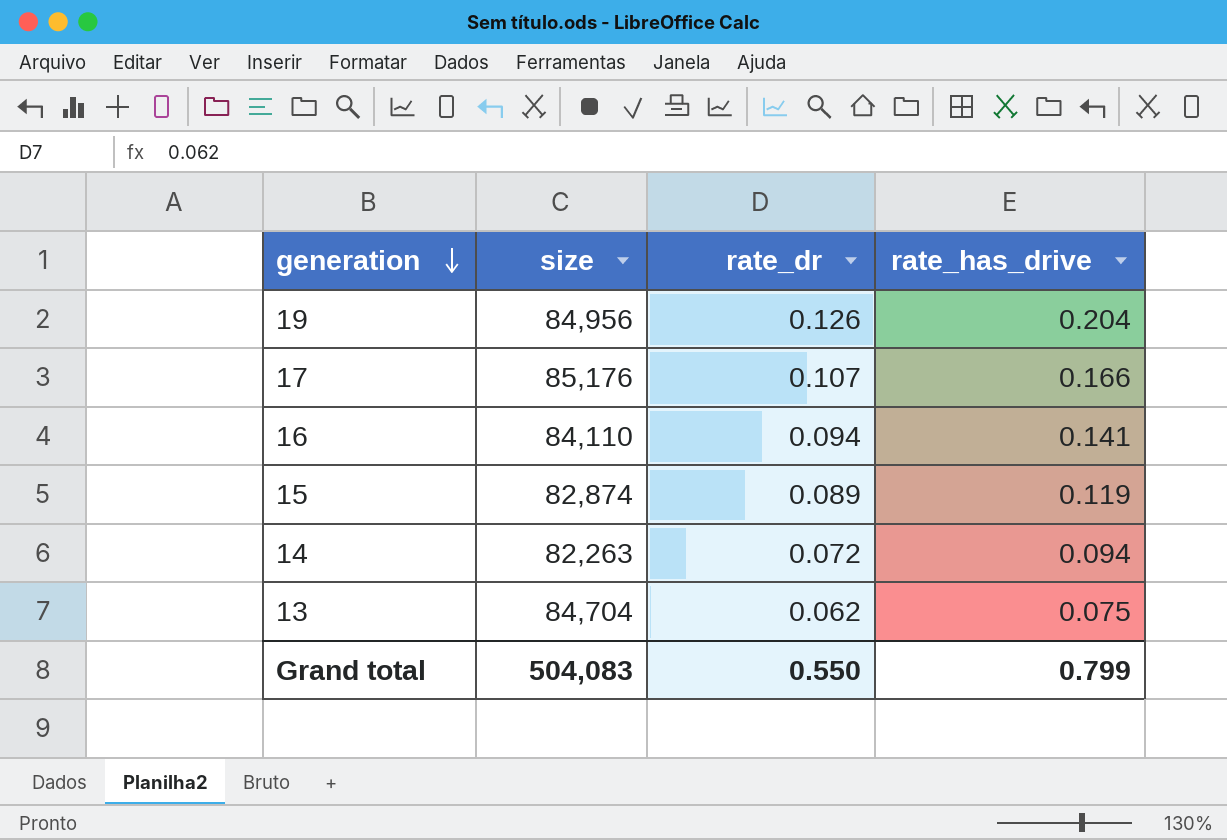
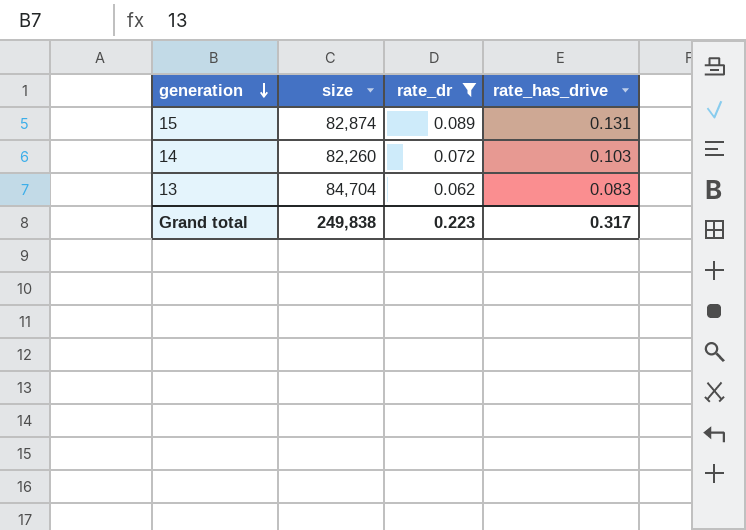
filter: none -> rate_dr <= 0.089
15 | rate_has_drive: 0.119 -> 0.131
14 | size: 82,263 -> 82,260
14 | rate_has_drive: 0.094 -> 0.103
13 | rate_has_drive: 0.075 -> 0.083
Grand total | size: 504,083 -> 249,838
Grand total | rate_dr: 0.550 -> 0.223
Grand total | rate_has_drive: 0.799 -> 0.317

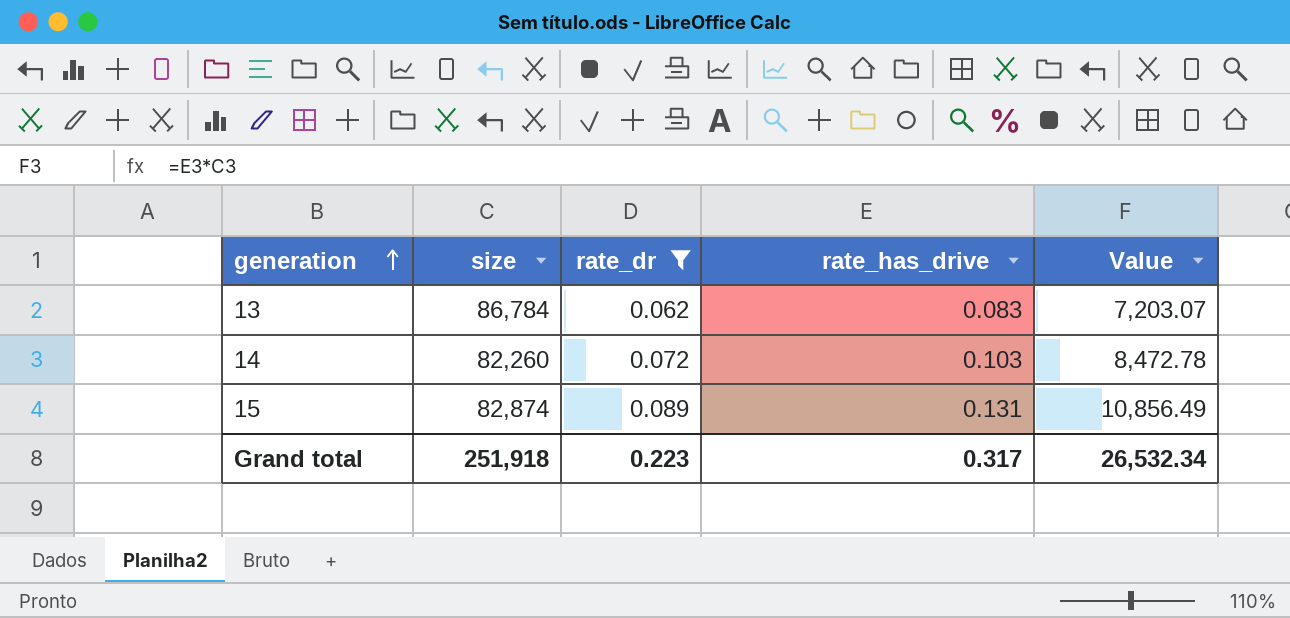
row order: generation descending -> generation ascending
column Value | formula: none -> [size] * [rate_has_drive]
13 | size: 84,704 -> 86,784
Grand total | size: 249,838 -> 251,918

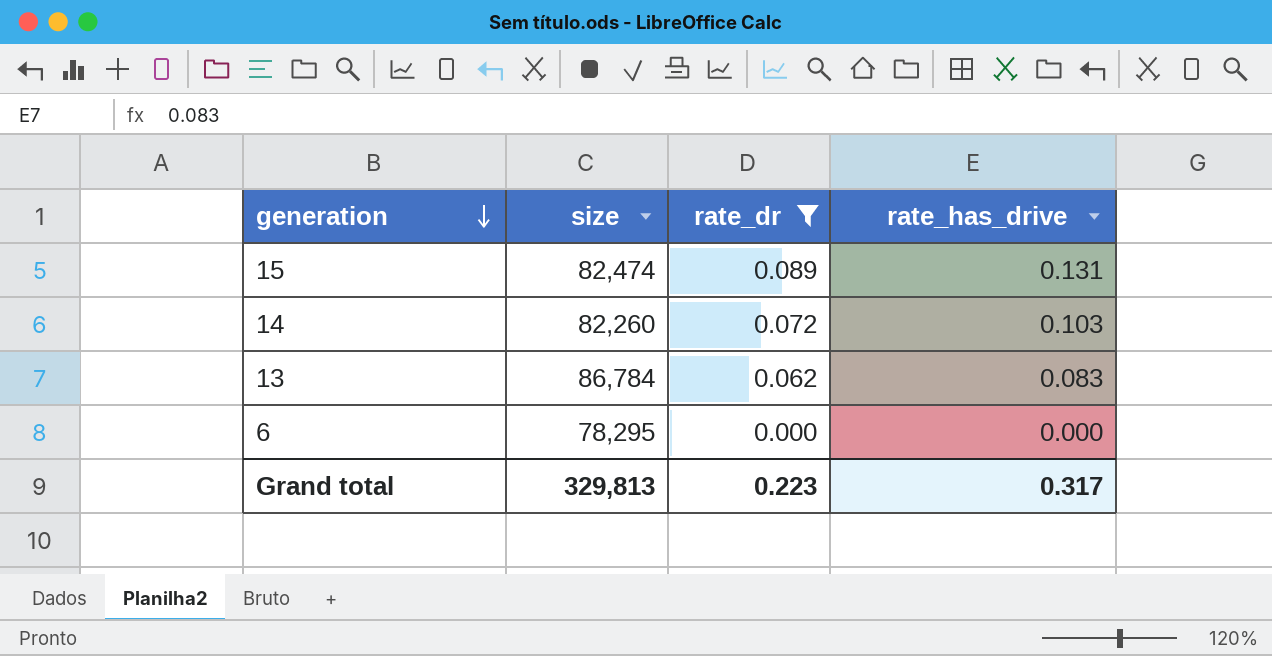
row order: generation ascending -> generation descending
column Value | formula: [size] * [rate_has_drive] -> none
15 | size: 82,874 -> 82,474
row 6: none -> 78,295 | 0.000 | 0.000
Grand total | size: 251,918 -> 329,813

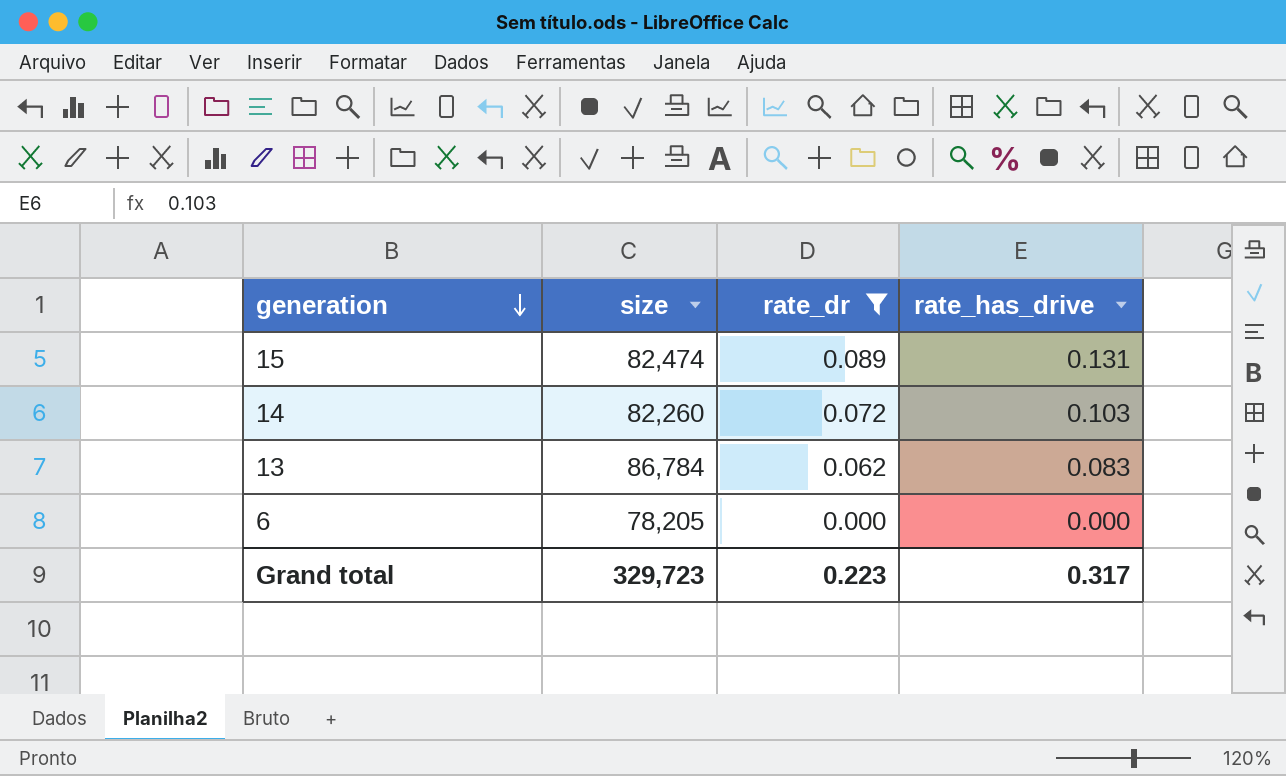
6 | size: 78,295 -> 78,205
Grand total | size: 329,813 -> 329,723

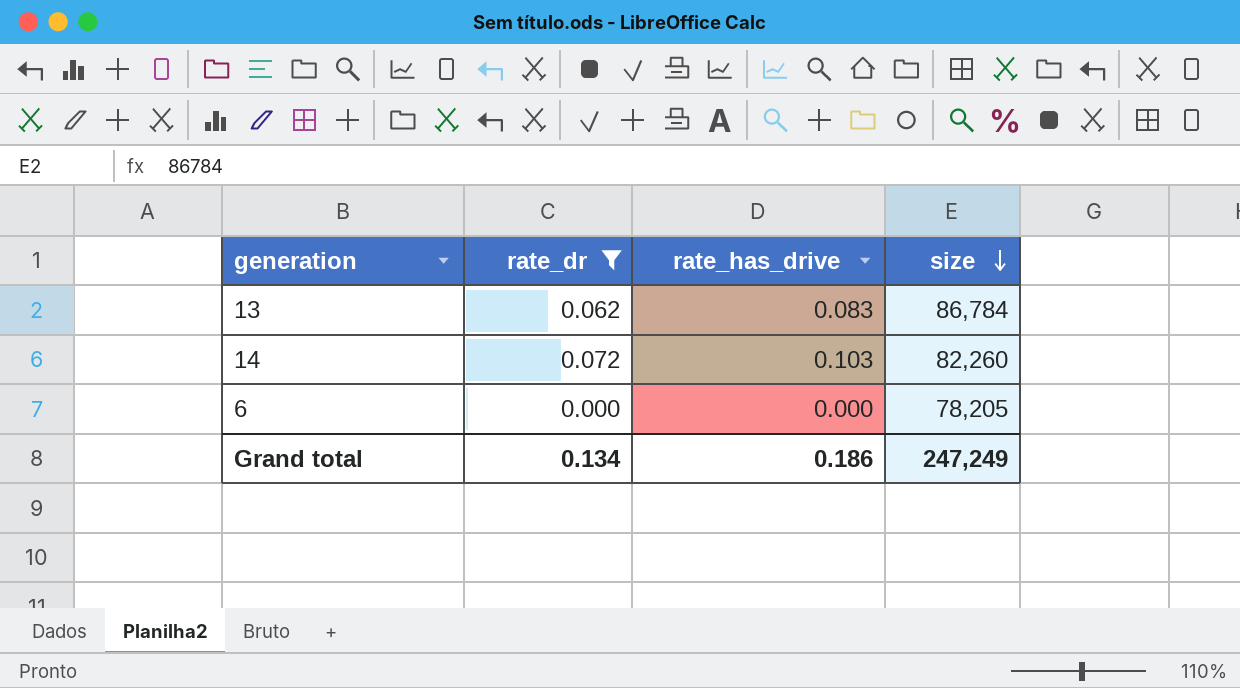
row order: generation descending -> size descending
column size | position: 2 -> 4
row 15: 82,474 | 0.089 | 0.131 -> none
Grand total | rate_dr: 0.223 -> 0.134
Grand total | rate_has_drive: 0.317 -> 0.186
Grand total | size: 329,723 -> 247,249

